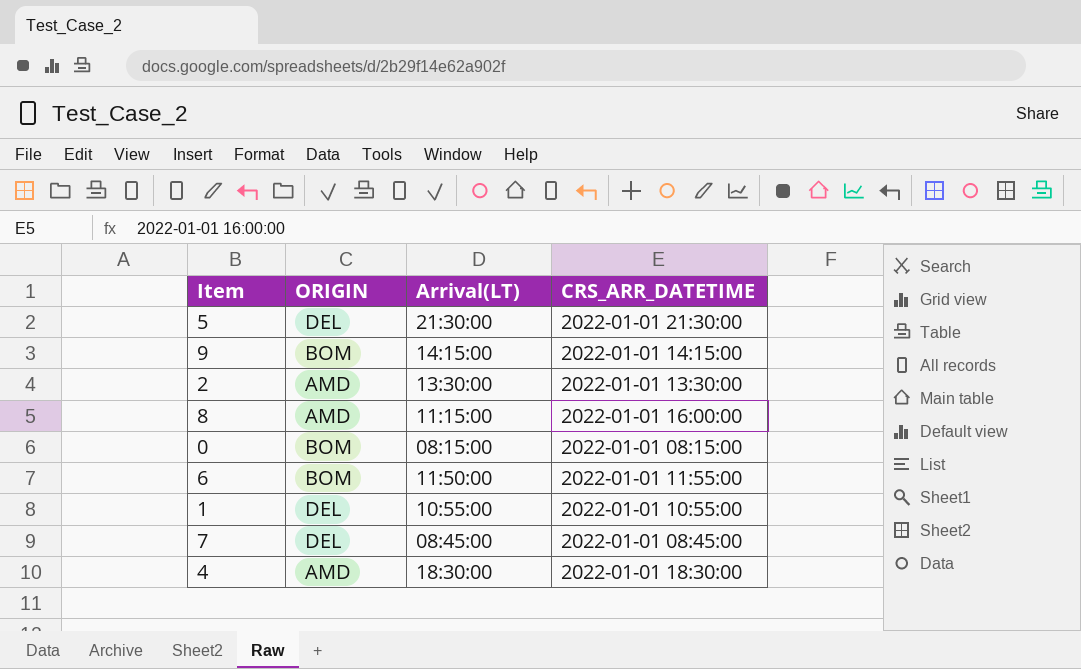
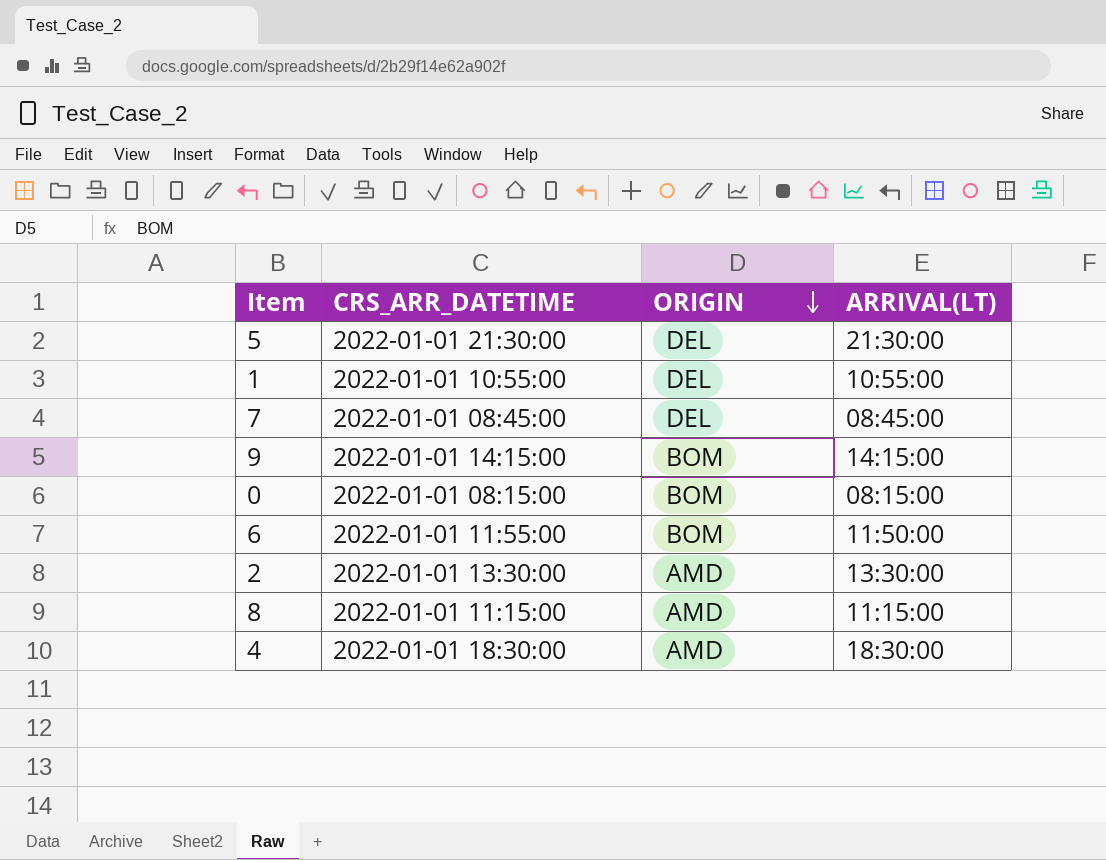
row order: none -> ORIGIN descending
column CRS_ARR_DATETIME | position: 4 -> 2
column name: Arrival(LT) -> ARRIVAL(LT)
8 | CRS_ARR_DATETIME: 2022-01-01 16:00:00 -> 2022-01-01 11:15:00

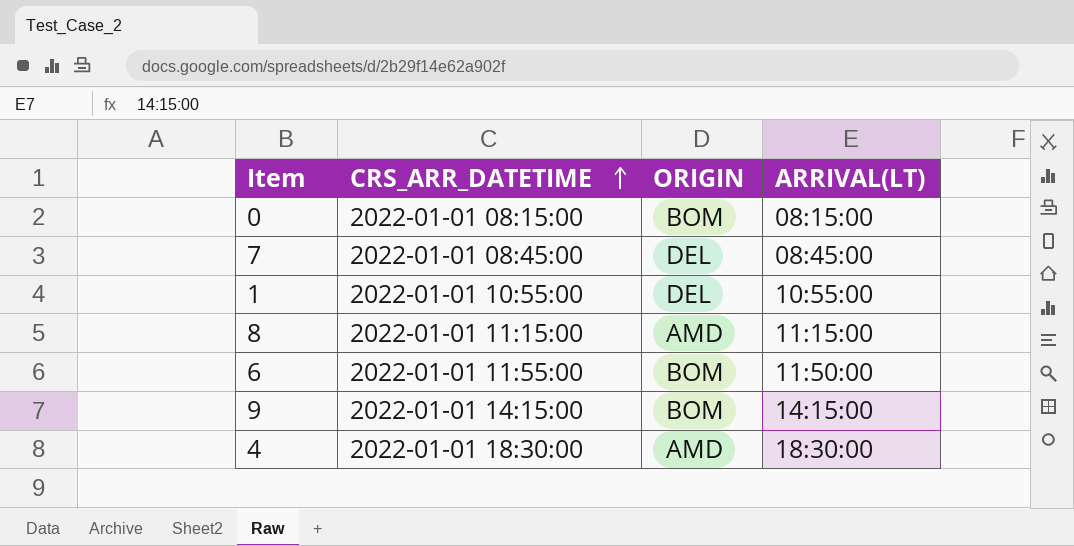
row order: ORIGIN descending -> CRS_ARR_DATETIME ascending
row 5: 2022-01-01 21:30:00 | DEL | 21:30:00 -> none
row 2: 2022-01-01 13:30:00 | AMD | 13:30:00 -> none

